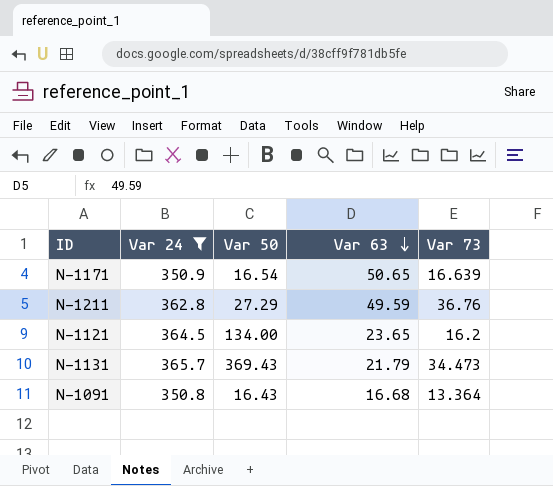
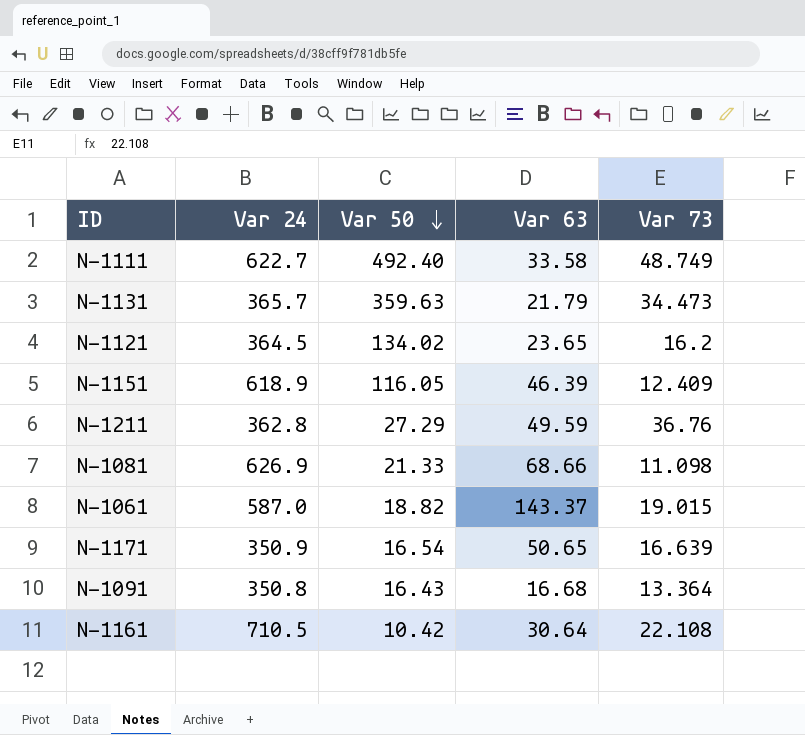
filter: Var 24 <= 365.7 -> none
row order: Var 63 descending -> Var 50 descending
N-1131 | Var 50: 369.43 -> 359.63
N-1121 | Var 50: 134.00 -> 134.02

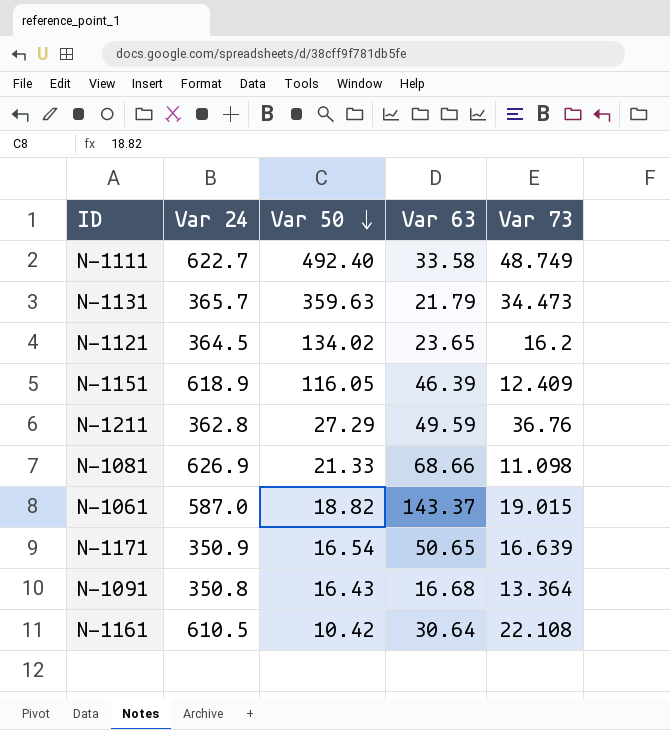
N-1161 | Var 24: 710.5 -> 610.5

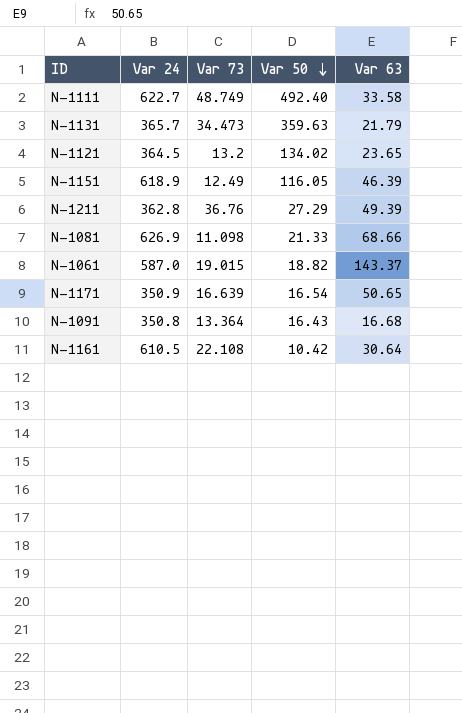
column Var 73 | position: 5 -> 3
N-1121 | Var 73: 16.2 -> 13.2
N-1151 | Var 73: 12.409 -> 12.49
N-1211 | Var 63: 49.59 -> 49.39

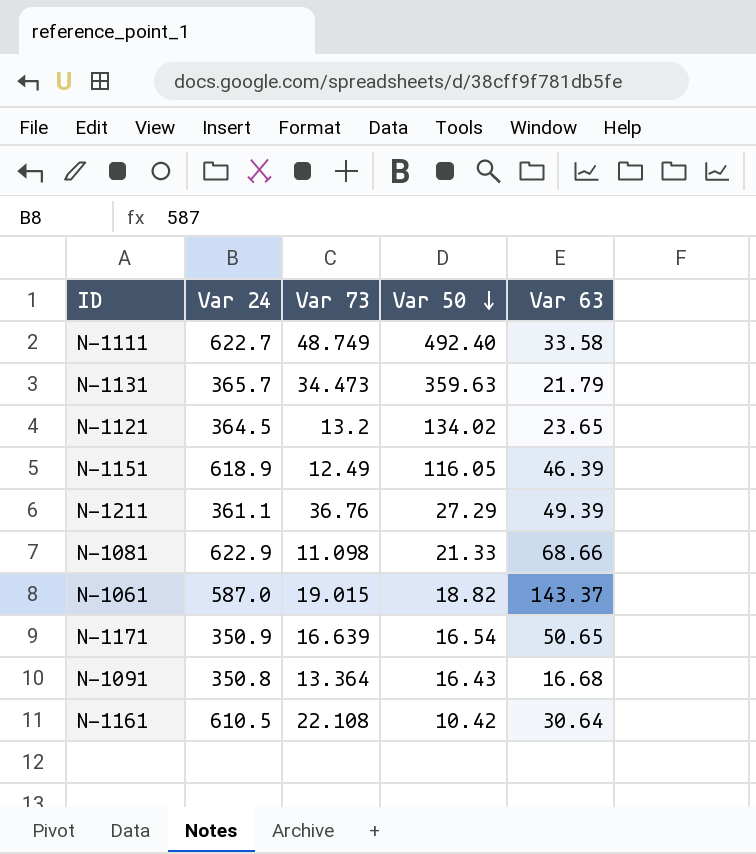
N-1211 | Var 24: 362.8 -> 361.1
N-1081 | Var 24: 626.9 -> 622.9

